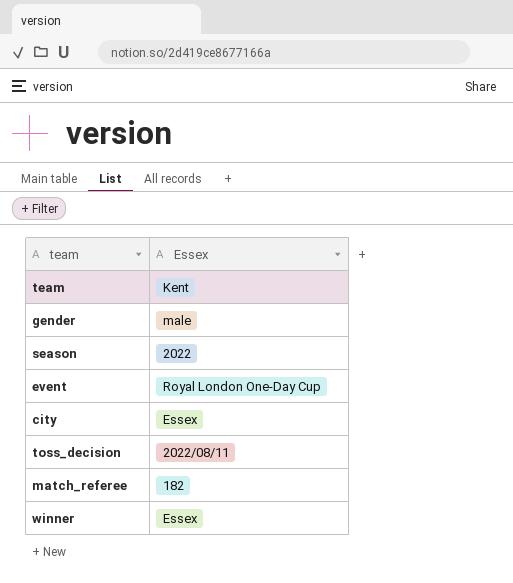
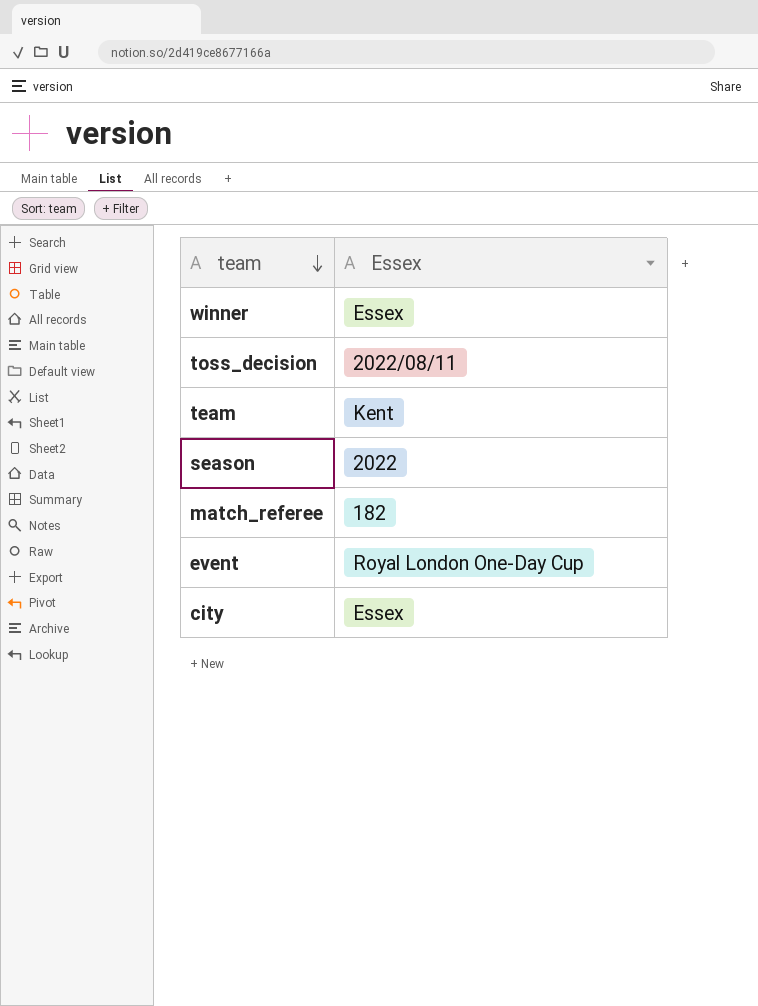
row order: none -> team descending
row gender: male -> none

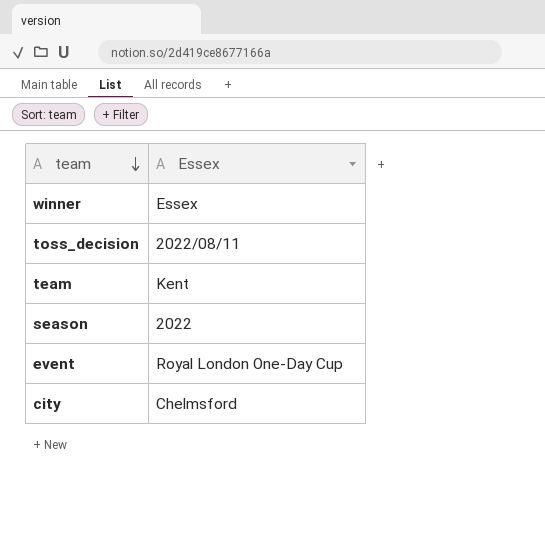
row match_referee: 182 -> none
city | Essex: Essex -> Chelmsford

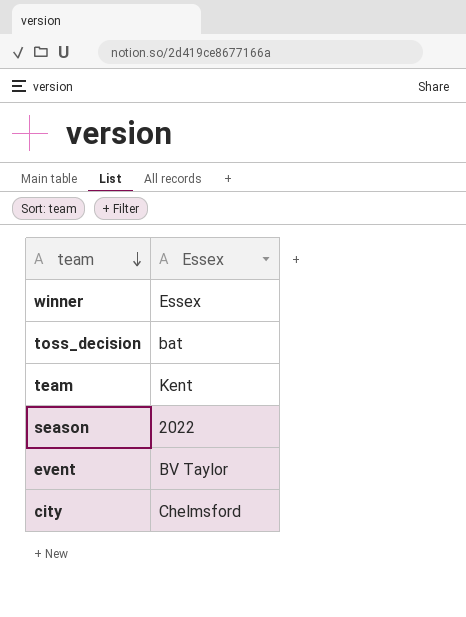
toss_decision | Essex: 2022/08/11 -> bat
event | Essex: Royal London One-Day Cup -> BV Taylor

